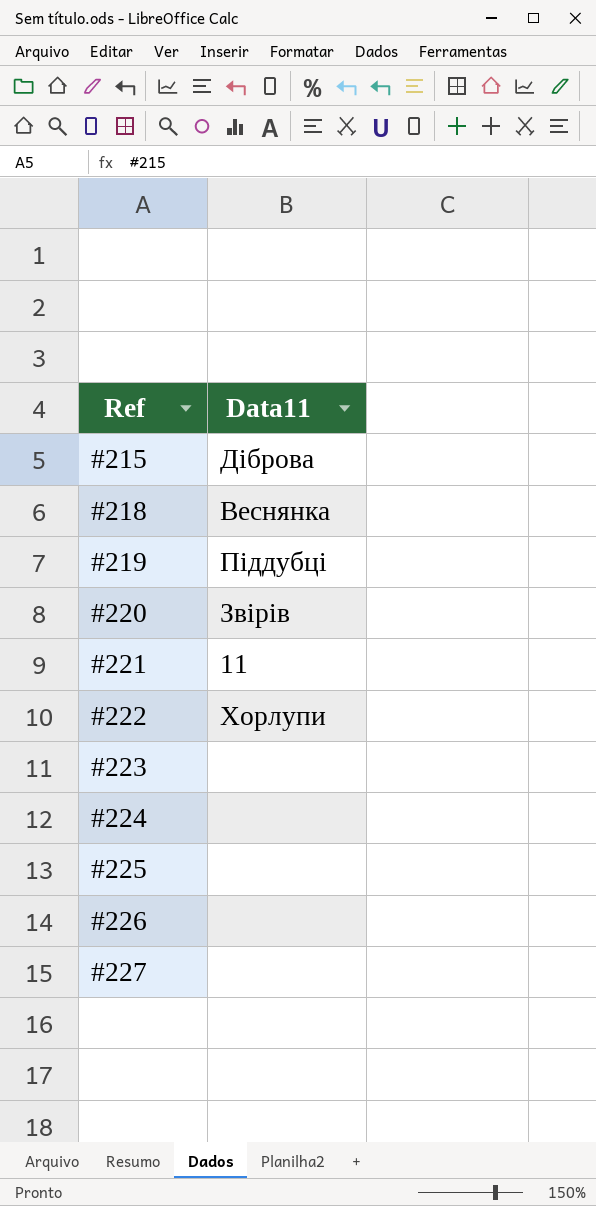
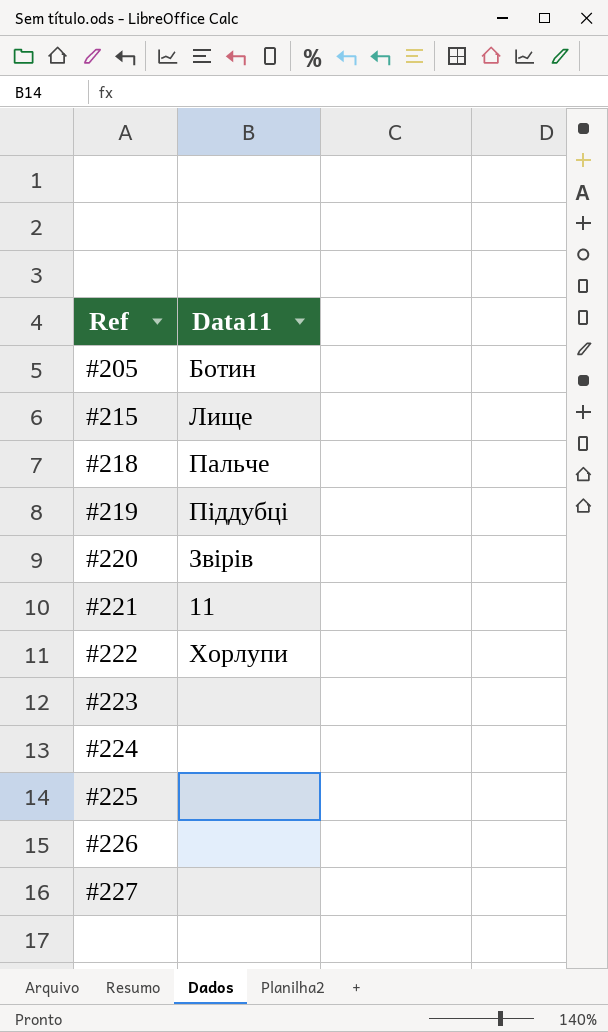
row #205: none -> Ботин
#215 | Data11: Діброва -> Лище
#218 | Data11: Веснянка -> Пальче

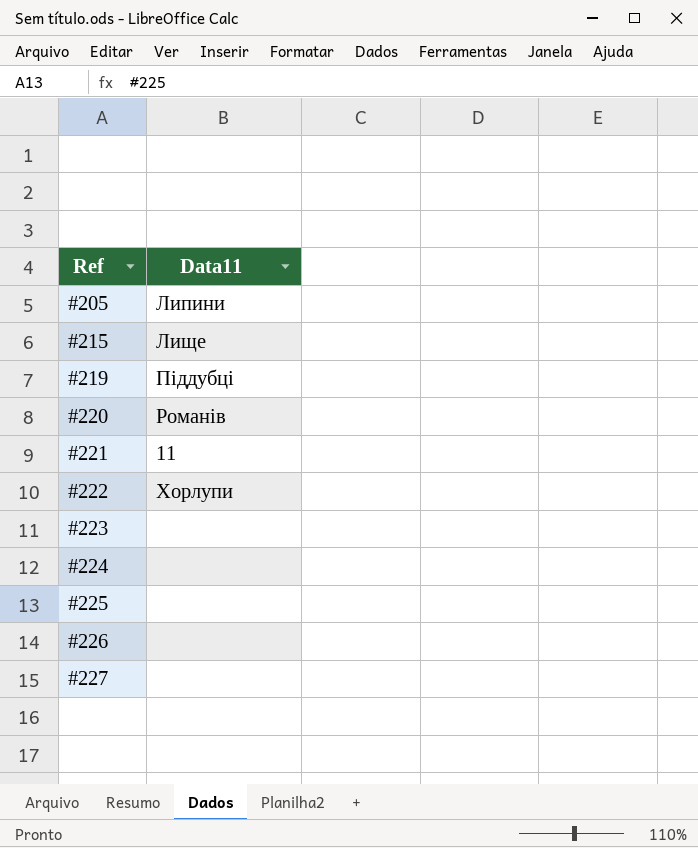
row #218: Пальче -> none
#205 | Data11: Ботин -> Липини
#220 | Data11: Звірів -> Романів

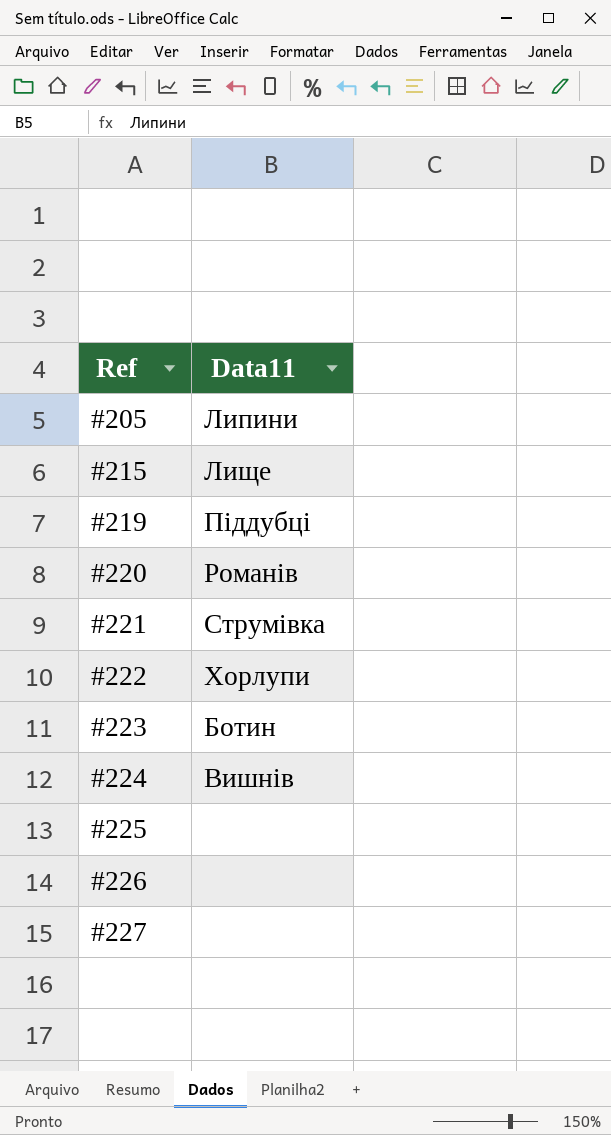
#221 | Data11: 11 -> Струмівка
#223 | Data11: none -> Ботин
#224 | Data11: none -> Вишнів

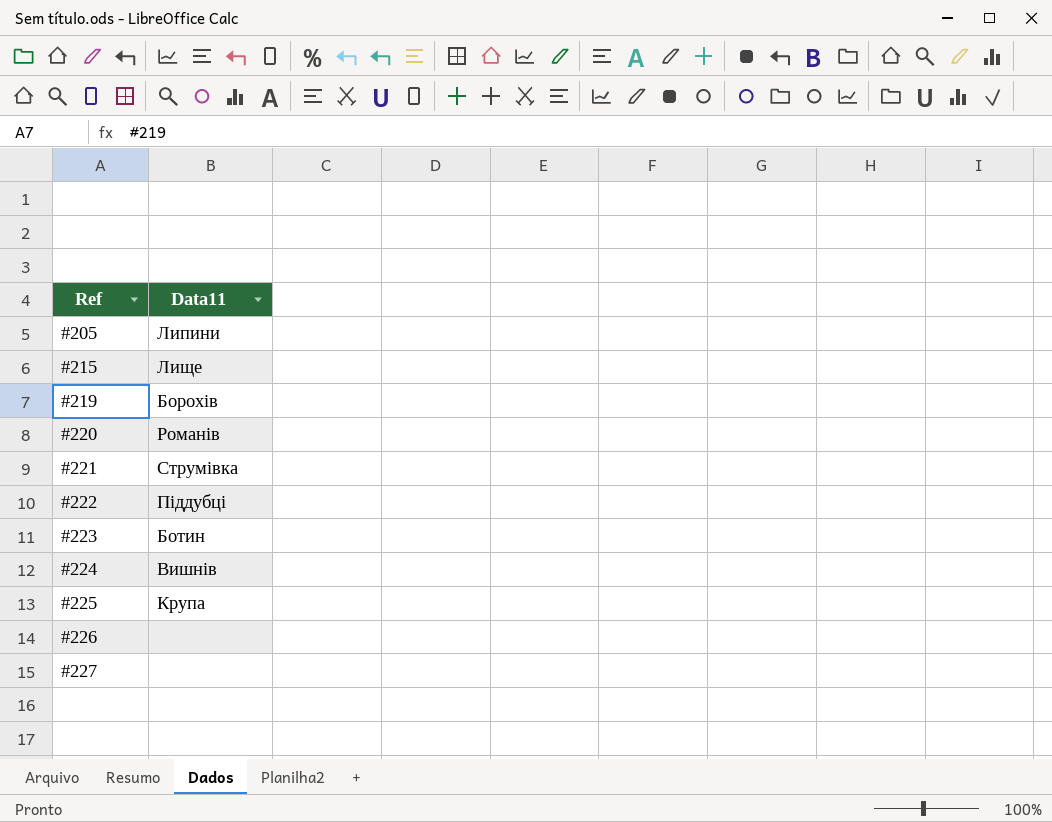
#219 | Data11: Піддубці -> Борохів
#222 | Data11: Хорлупи -> Піддубці
#225 | Data11: none -> Крупа

